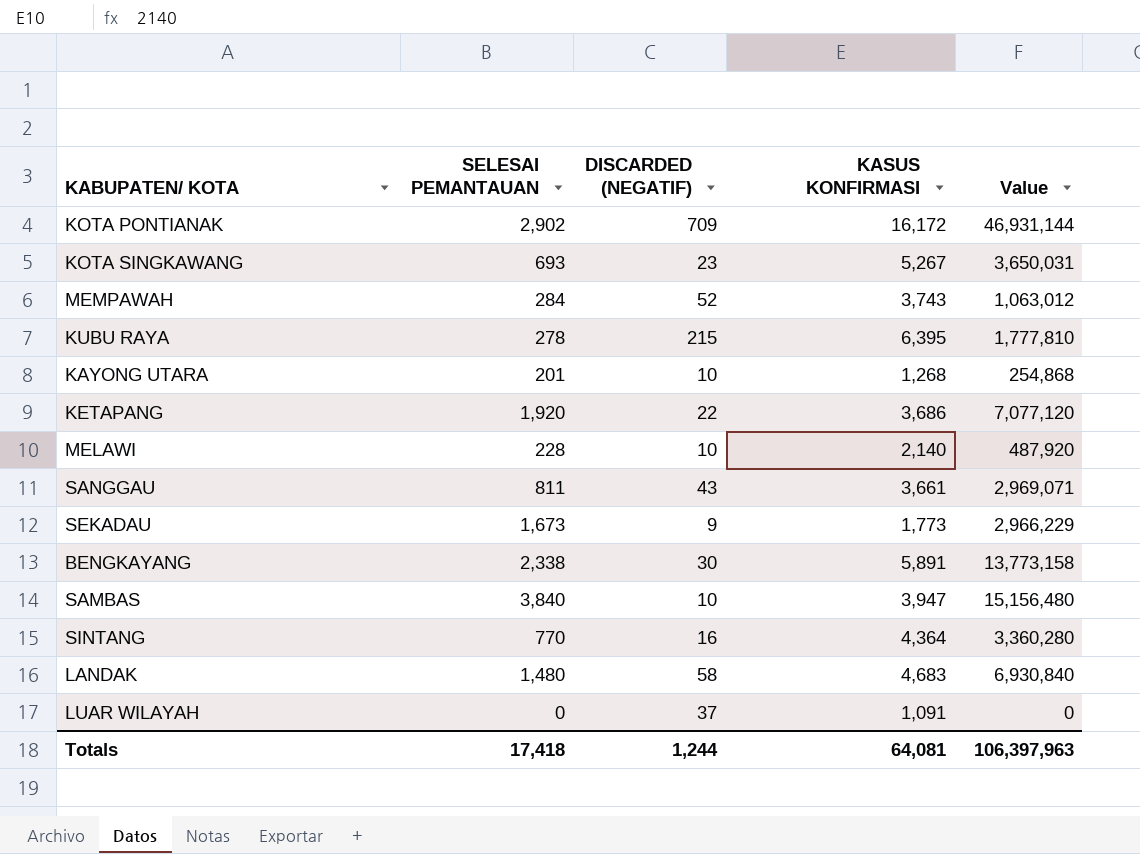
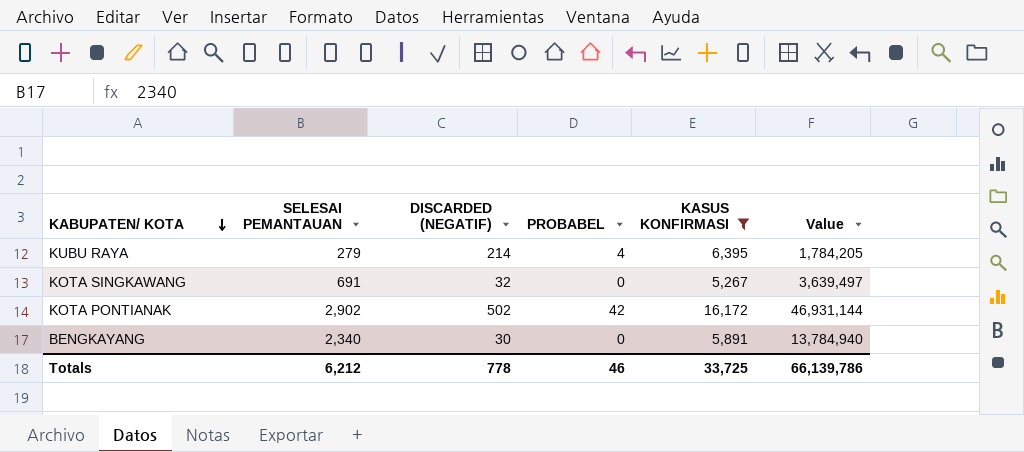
filter: none -> KASUS KONFIRMASI >= 5,267
row order: none -> KABUPATEN/ KOTA descending
column PROBABEL | position: none -> 4
KUBU RAYA | SELESAI PEMANTAUAN: 278 -> 279
KUBU RAYA | DISCARDED (NEGATIF): 215 -> 214
KUBU RAYA | Value: 1,777,810 -> 1,784,205
KOTA SINGKAWANG | SELESAI PEMANTAUAN: 693 -> 691
KOTA SINGKAWANG | DISCARDED (NEGATIF): 23 -> 32
KOTA SINGKAWANG | Value: 3,650,031 -> 3,639,497
KOTA PONTIANAK | DISCARDED (NEGATIF): 709 -> 502
BENGKAYANG | SELESAI PEMANTAUAN: 2,338 -> 2,340
BENGKAYANG | Value: 13,773,158 -> 13,784,940
Totals | SELESAI PEMANTAUAN: 17,418 -> 6,212
Totals | DISCARDED (NEGATIF): 1,244 -> 778
Totals | KASUS KONFIRMASI: 64,081 -> 33,725
Totals | Value: 106,397,963 -> 66,139,786

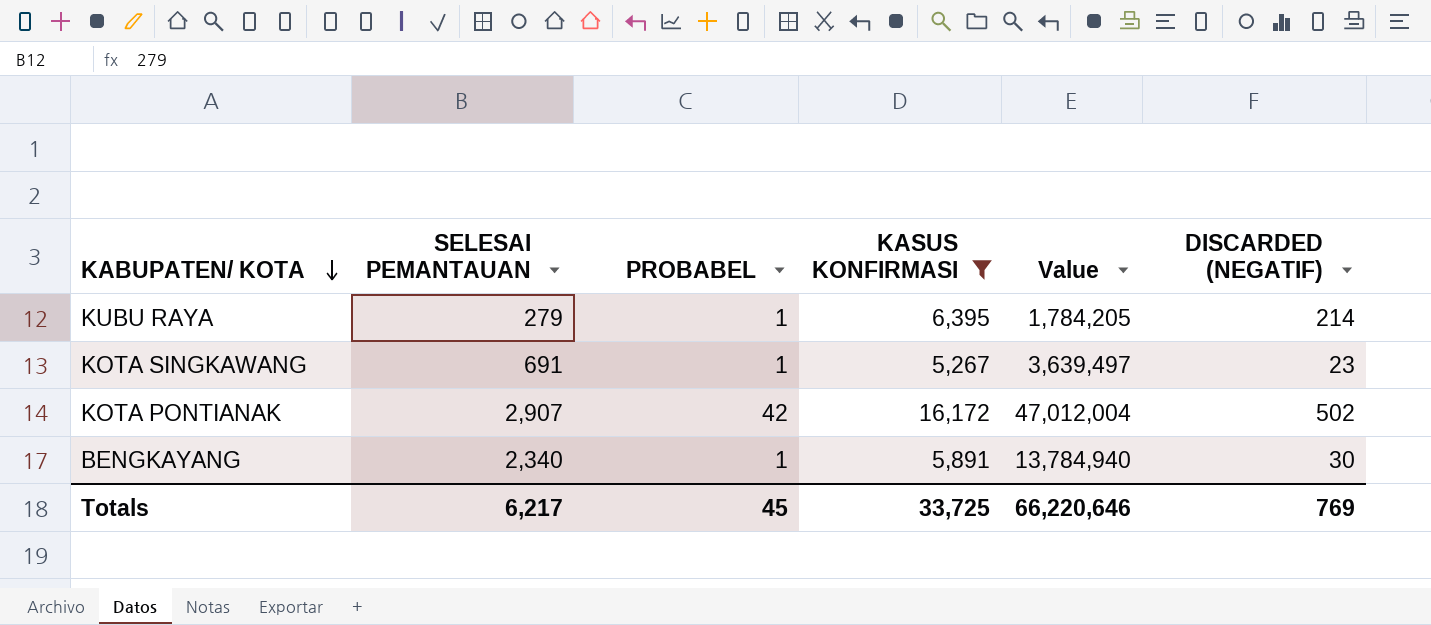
column DISCARDED (NEGATIF) | position: 3 -> 6
KUBU RAYA | PROBABEL: 4 -> 1
KOTA SINGKAWANG | PROBABEL: 0 -> 1
KOTA SINGKAWANG | DISCARDED (NEGATIF): 32 -> 23
KOTA PONTIANAK | SELESAI PEMANTAUAN: 2,902 -> 2,907
KOTA PONTIANAK | Value: 46,931,144 -> 47,012,004
BENGKAYANG | PROBABEL: 0 -> 1
Totals | SELESAI PEMANTAUAN: 6,212 -> 6,217
Totals | PROBABEL: 46 -> 45
Totals | Value: 66,139,786 -> 66,220,646
Totals | DISCARDED (NEGATIF): 778 -> 769

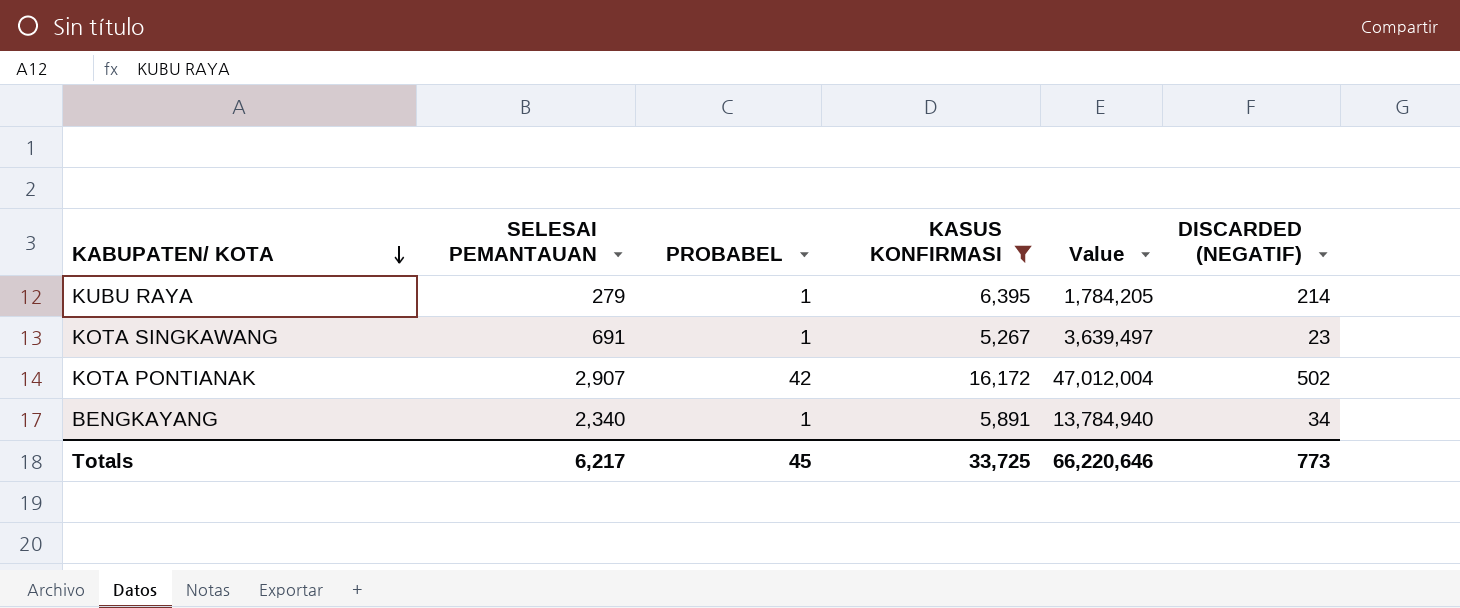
BENGKAYANG | DISCARDED (NEGATIF): 30 -> 34
Totals | DISCARDED (NEGATIF): 769 -> 773

